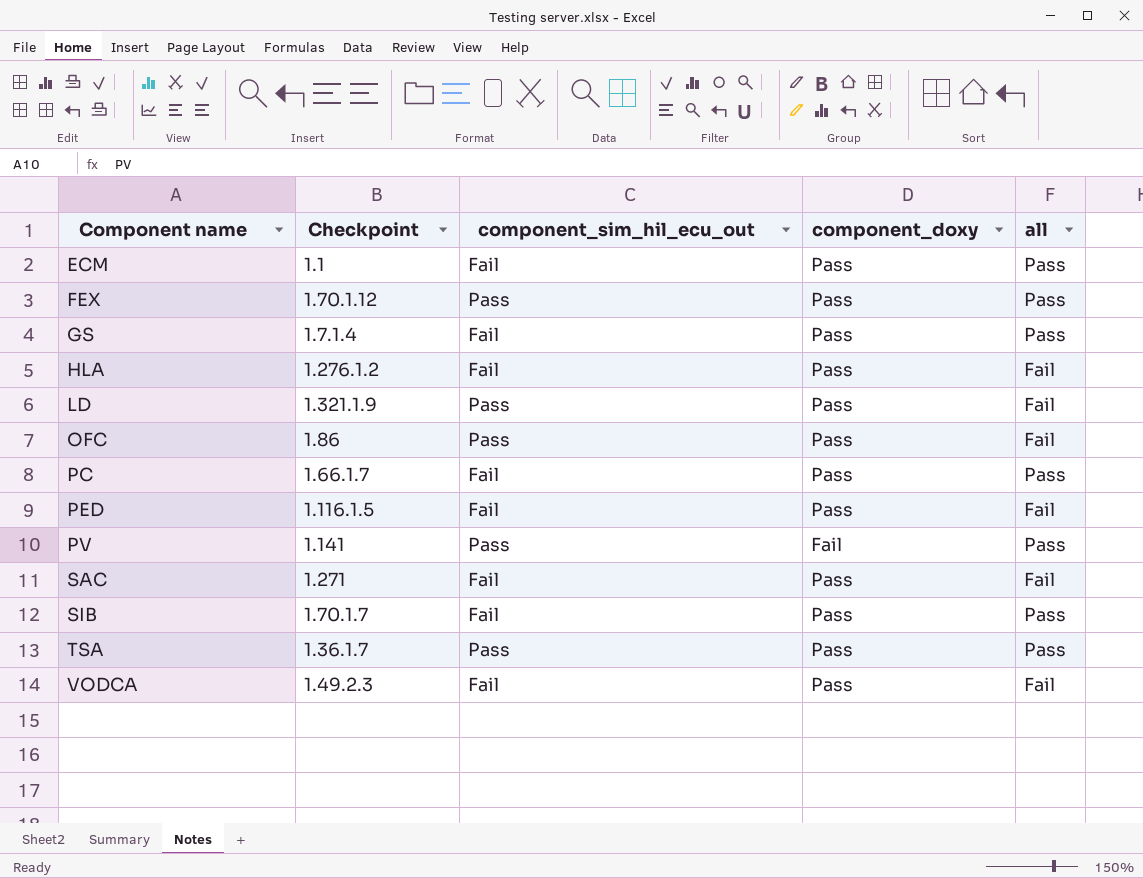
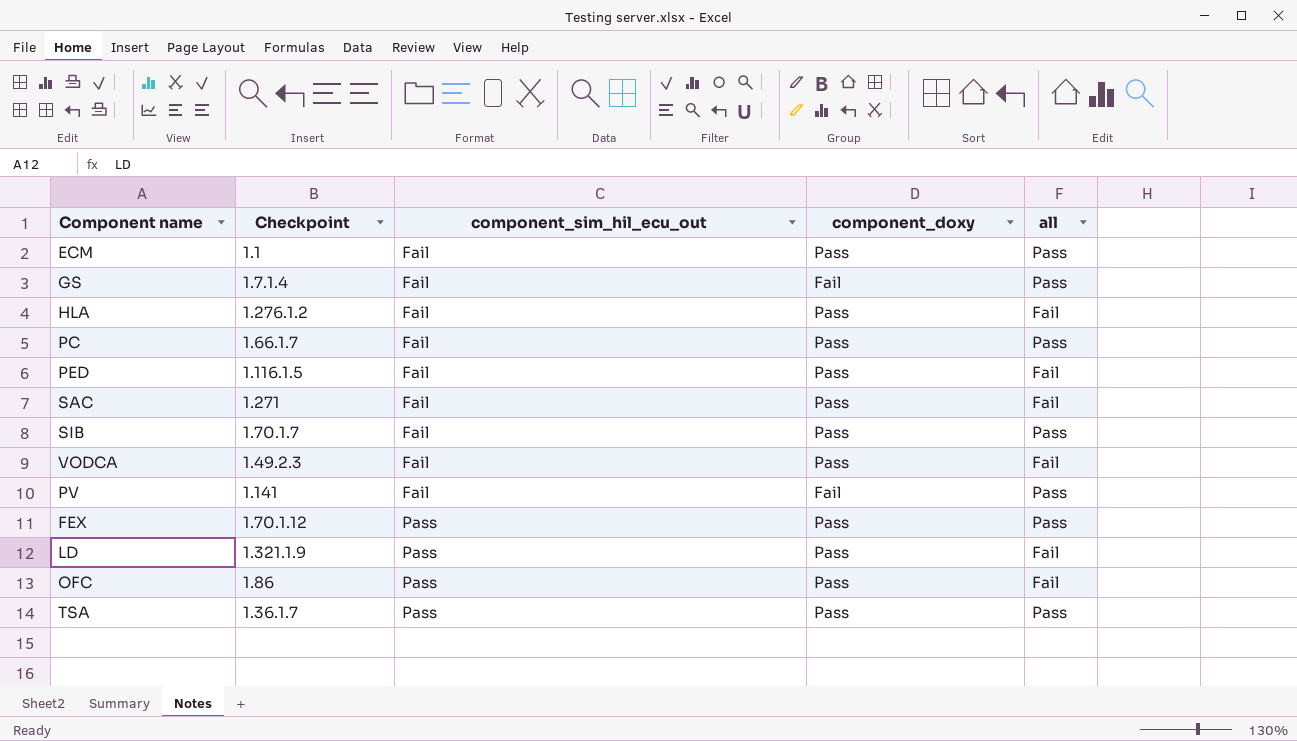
row order: Component name ascending -> component_sim_hil_ecu_out ascending
GS | component_doxy: Pass -> Fail
PV | component_sim_hil_ecu_out: Pass -> Fail

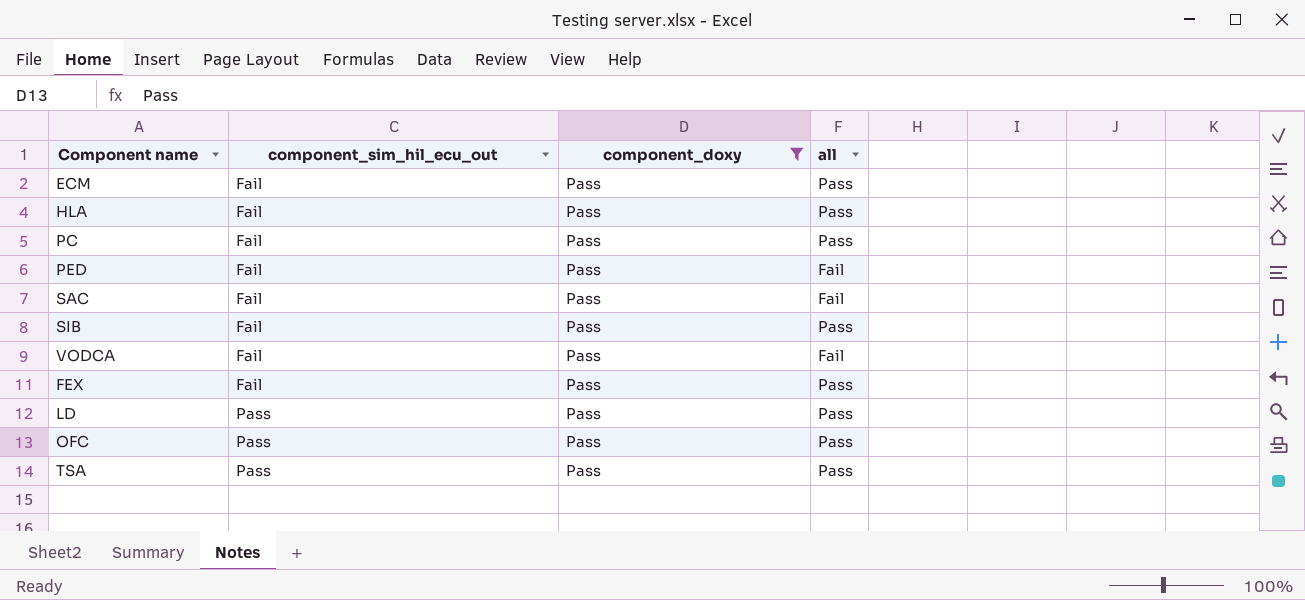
filter: none -> component_doxy = Pass
column Checkpoint | position: 2 -> none
HLA | all: Fail -> Pass
FEX | component_sim_hil_ecu_out: Pass -> Fail
LD | all: Fail -> Pass
OFC | all: Fail -> Pass

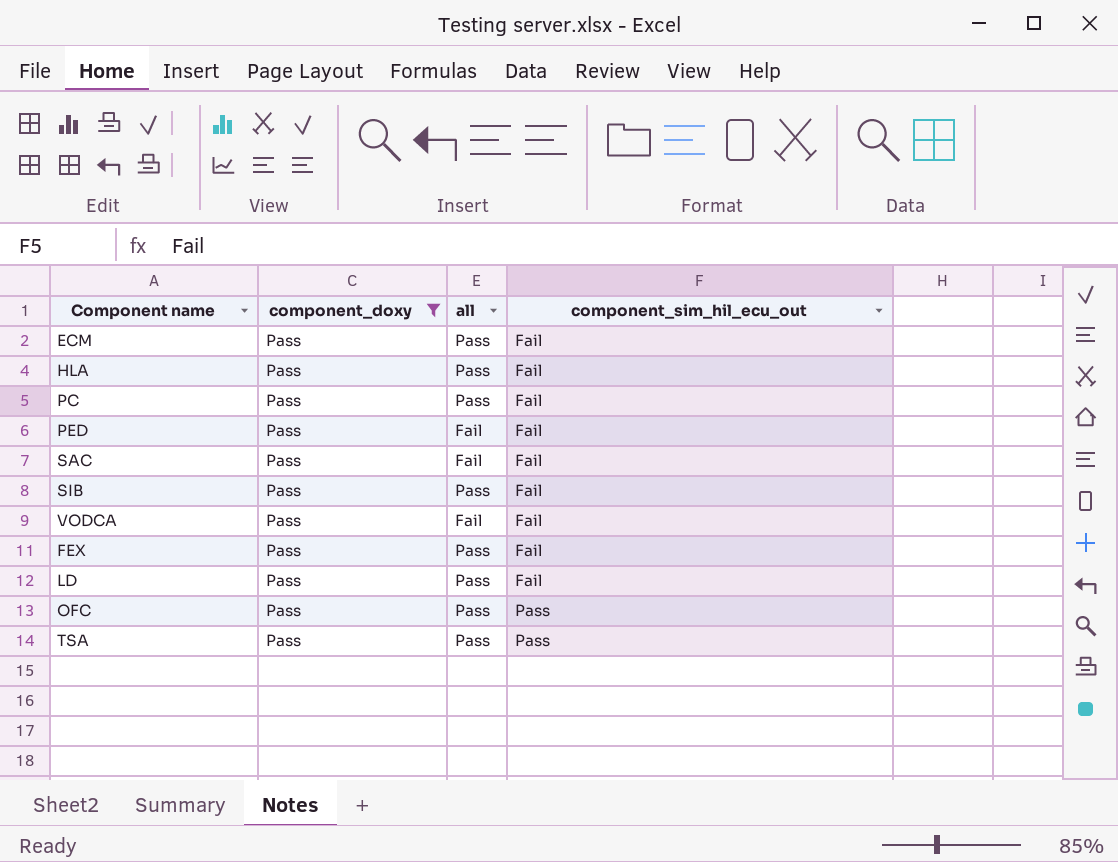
column component_sim_hil_ecu_out | position: 2 -> 4
LD | component_sim_hil_ecu_out: Pass -> Fail

